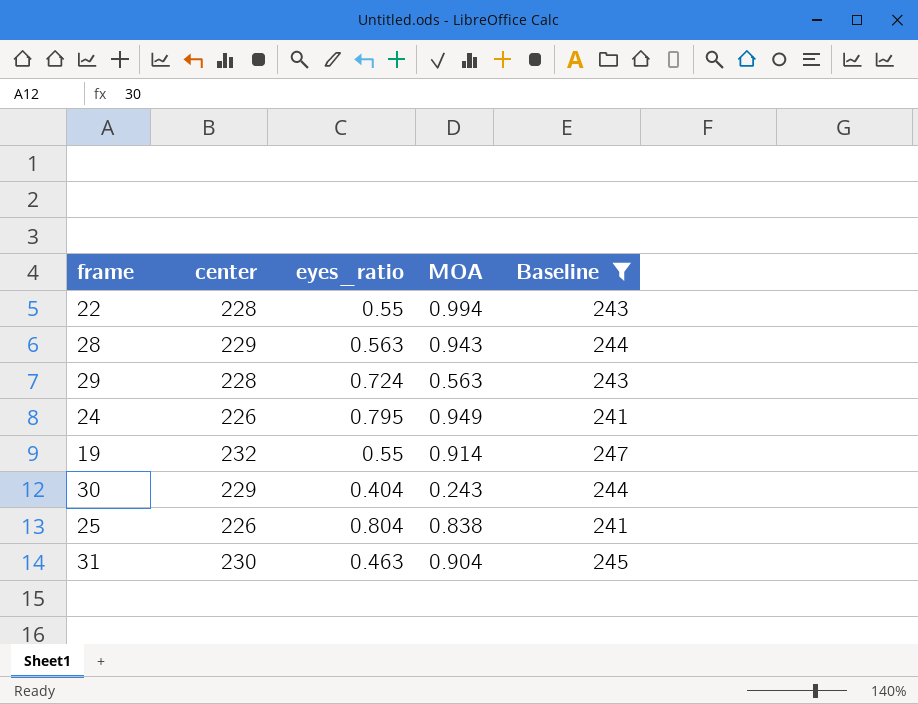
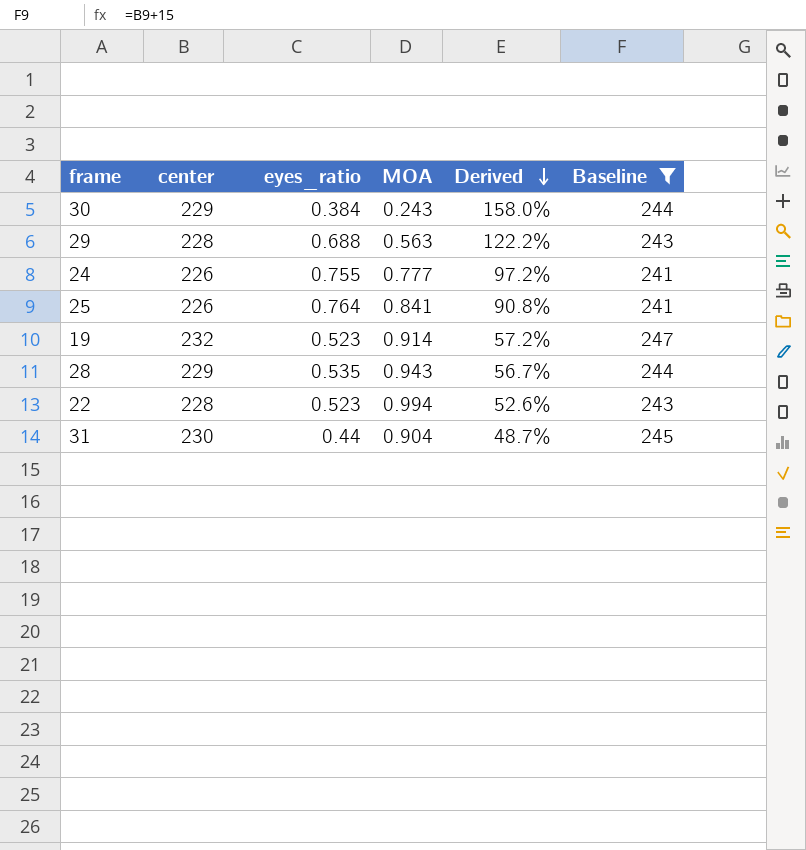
row order: none -> Derived descending
column Derived | formula: none -> [eyes_ratio] / [MOA]
30 | eyes_ratio: 0.404 -> 0.384
29 | eyes_ratio: 0.724 -> 0.688
24 | eyes_ratio: 0.795 -> 0.755
24 | MOA: 0.949 -> 0.777
25 | eyes_ratio: 0.804 -> 0.764
25 | MOA: 0.838 -> 0.841
19 | eyes_ratio: 0.55 -> 0.523
28 | eyes_ratio: 0.563 -> 0.535
22 | eyes_ratio: 0.55 -> 0.523
31 | eyes_ratio: 0.463 -> 0.44

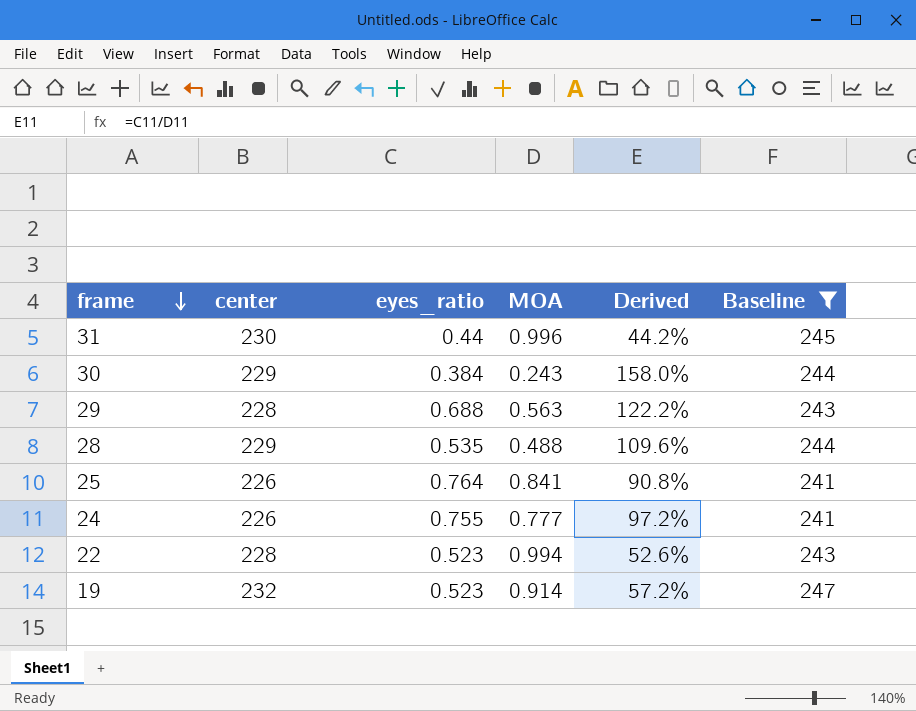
row order: Derived descending -> frame descending
31 | MOA: 0.904 -> 0.996
31 | Derived: 48.7% -> 44.2%
28 | MOA: 0.943 -> 0.488
28 | Derived: 56.7% -> 109.6%

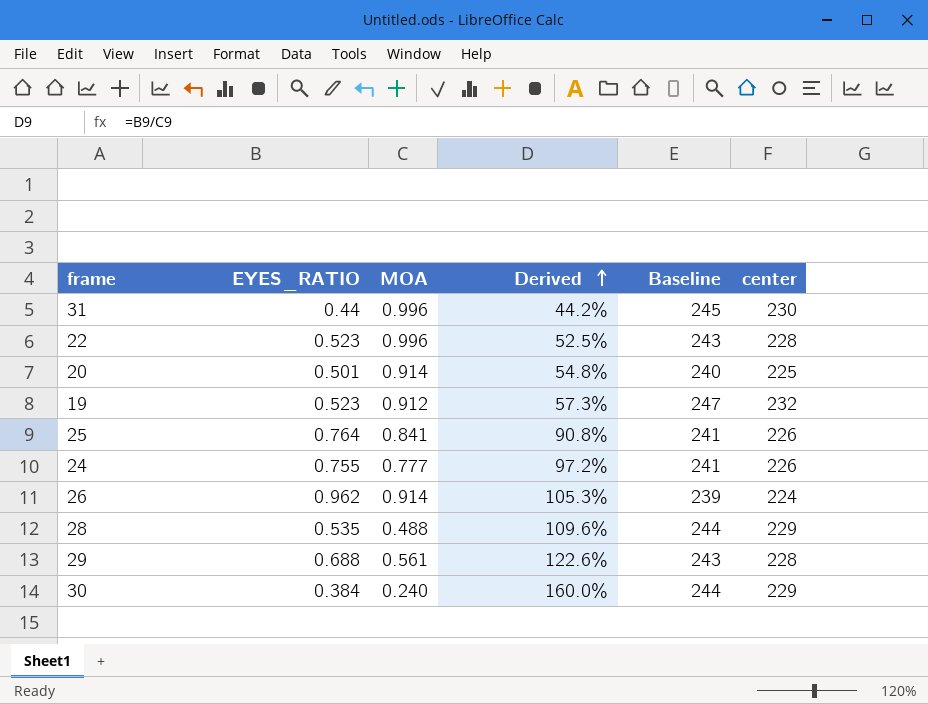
filter: Baseline >= 241 -> none
row order: frame descending -> Derived ascending
column name: eyes_ratio -> EYES_RATIO
column center | position: 2 -> 6
22 | MOA: 0.994 -> 0.996
22 | Derived: 52.6% -> 52.5%
19 | MOA: 0.914 -> 0.912
19 | Derived: 57.2% -> 57.3%
29 | MOA: 0.563 -> 0.561
29 | Derived: 122.2% -> 122.6%
30 | MOA: 0.243 -> 0.240
30 | Derived: 158.0% -> 160.0%

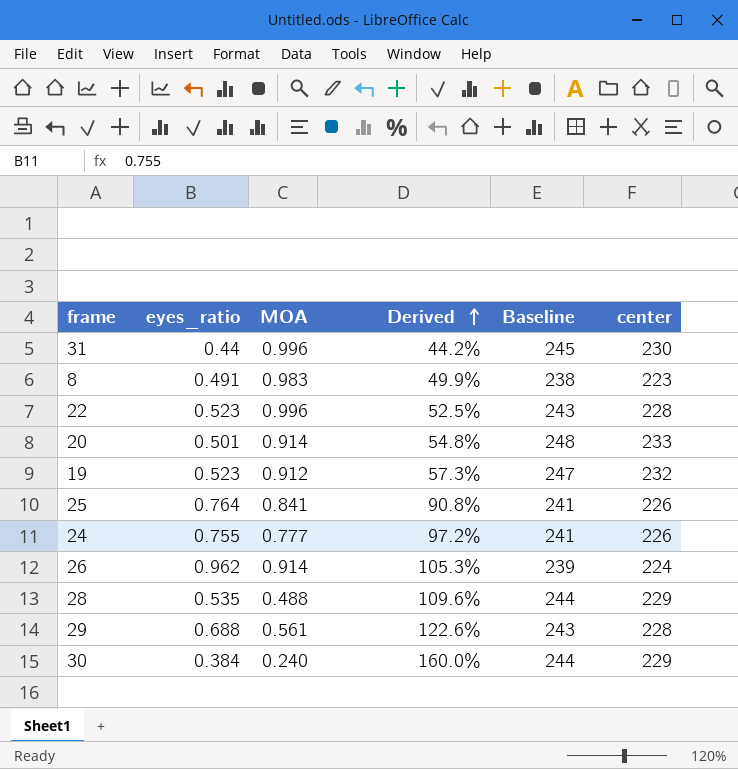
column name: EYES_RATIO -> eyes_ratio
row 8: none -> 0.491 | 0.983 | 49.9% | 238 | 223
20 | Baseline: 240 -> 248
20 | center: 225 -> 233

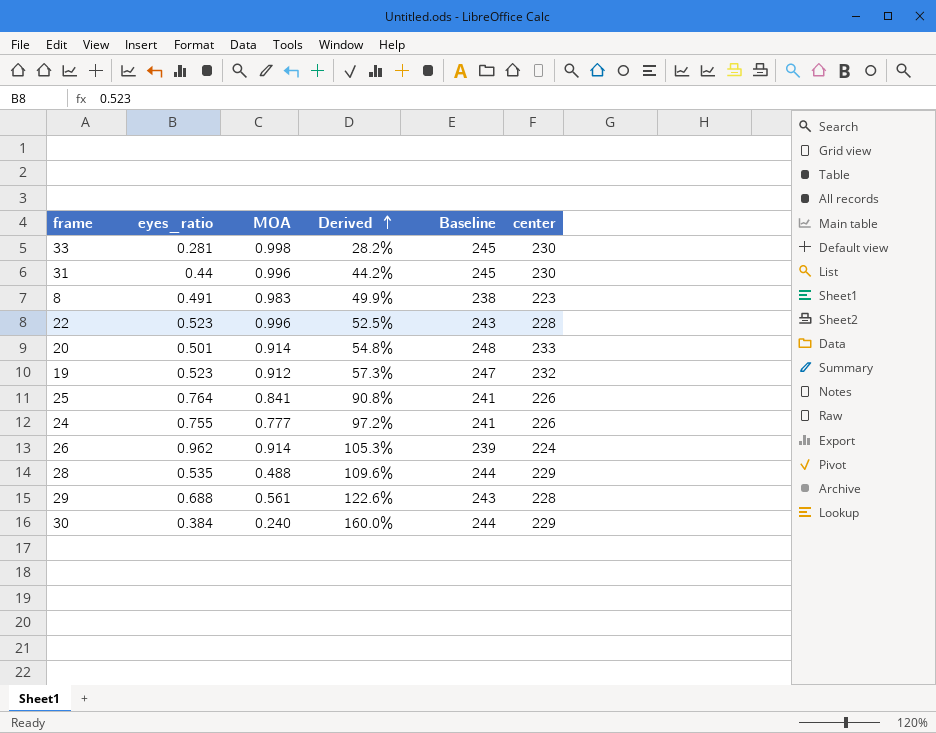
row 33: none -> 0.281 | 0.998 | 28.2% | 245 | 230

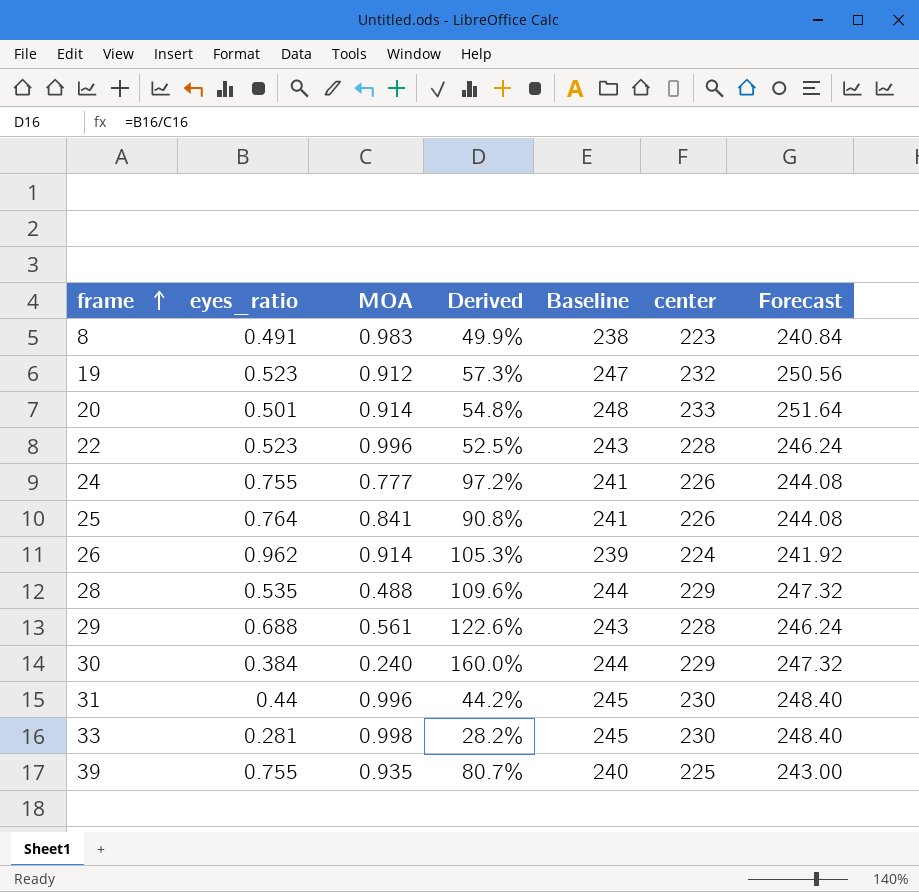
row order: Derived ascending -> frame ascending
column Forecast | formula: none -> [center] * 1.08
row 39: none -> 0.755 | 0.935 | 80.7% | 240 | 225 | 243.00

